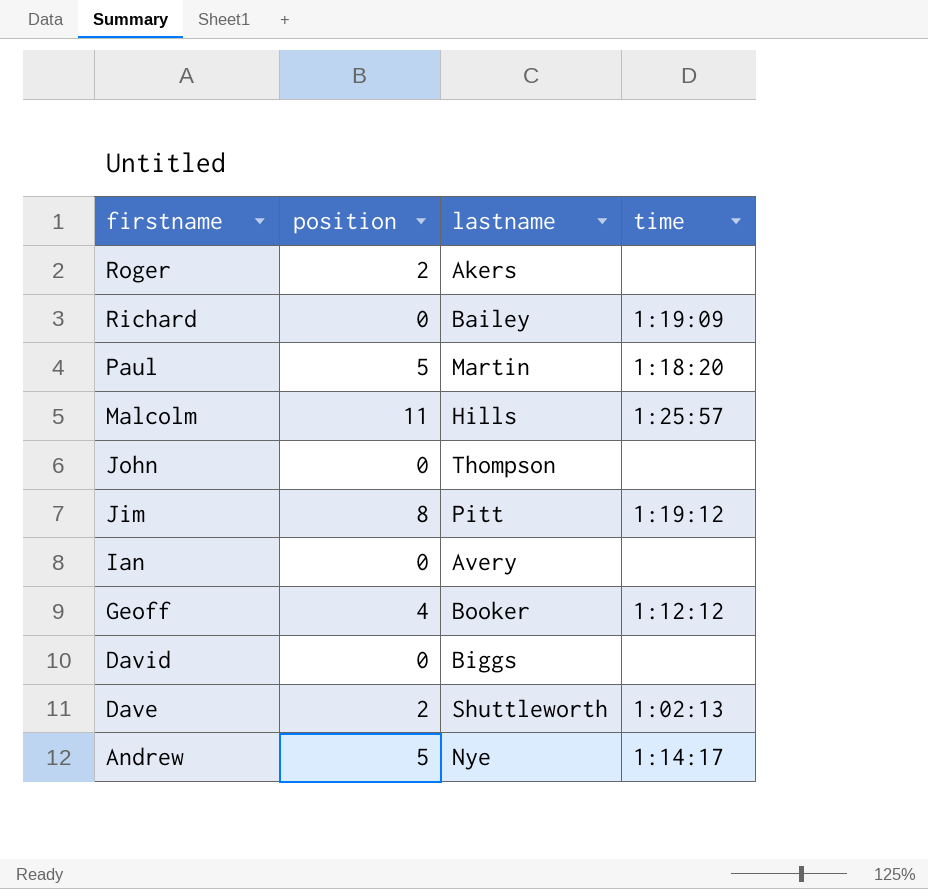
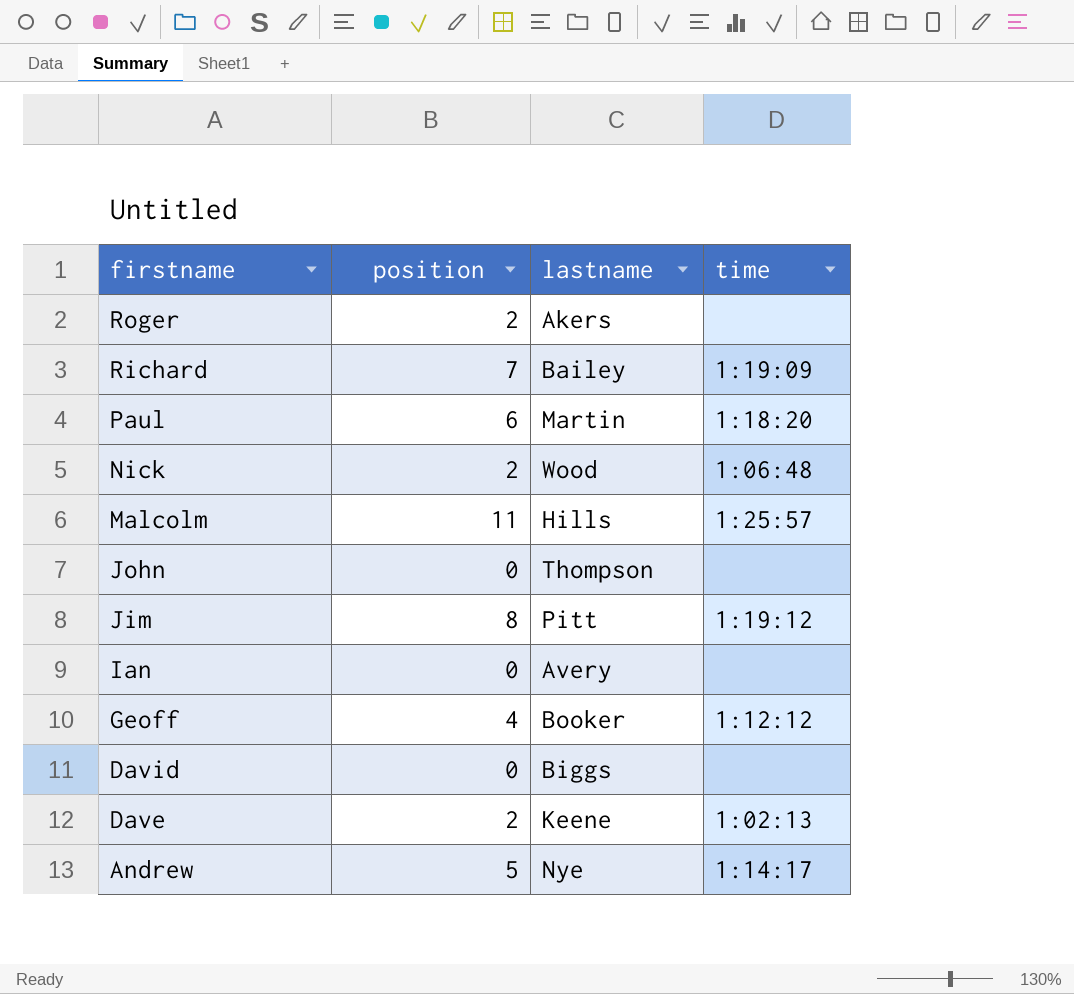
Richard | position: 0 -> 7
Paul | position: 5 -> 6
row Nick: none -> 2 | Wood | 1:06:48
Dave | lastname: Shuttleworth -> Keene

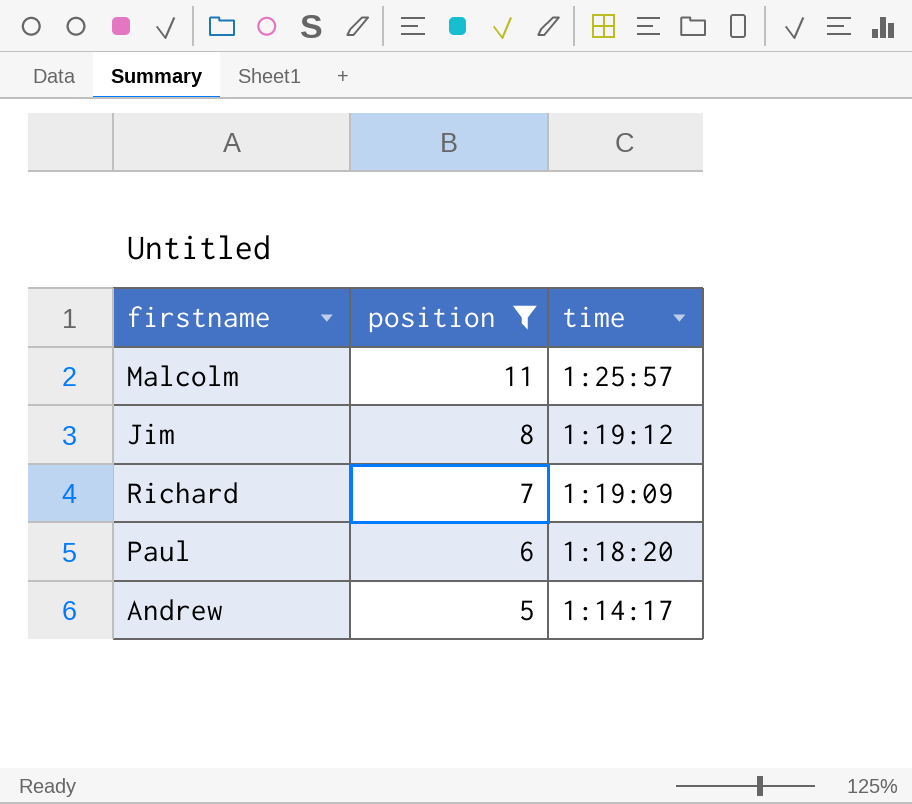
filter: none -> position >= 5
row order: firstname descending -> position descending
column lastname | position: 3 -> none

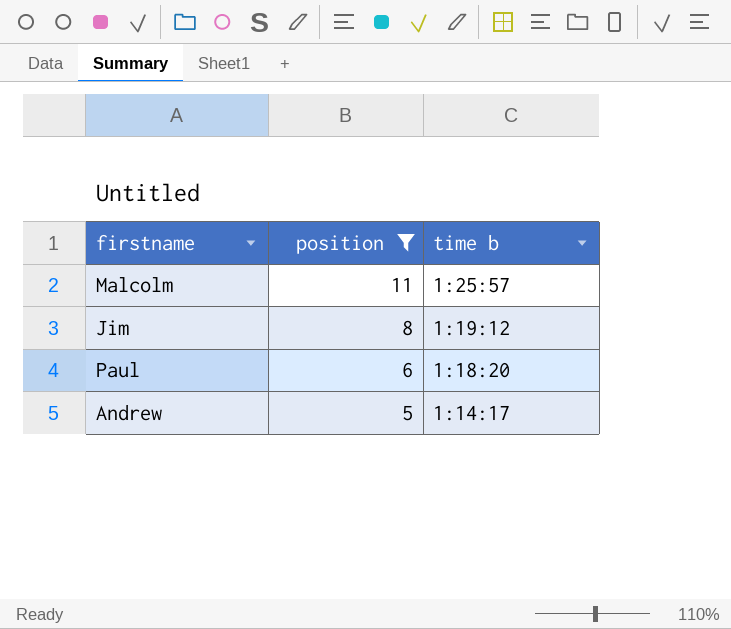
column name: time -> time b
row Richard: 7 | 1:19:09 -> none

